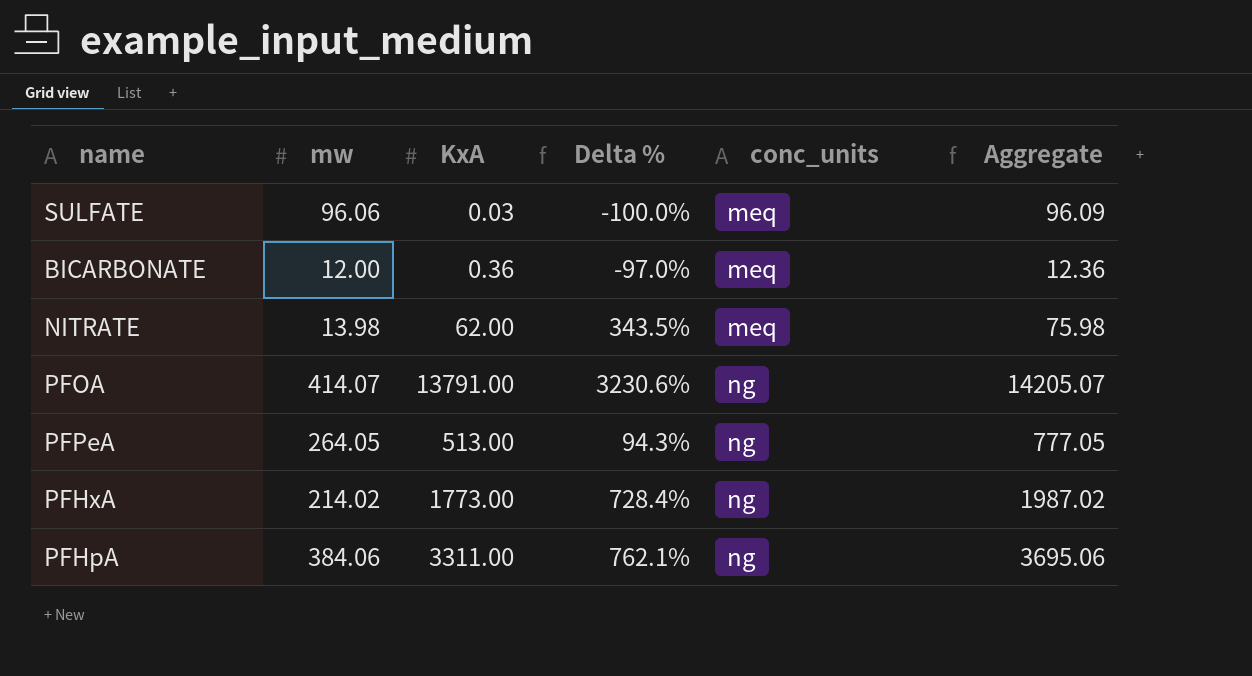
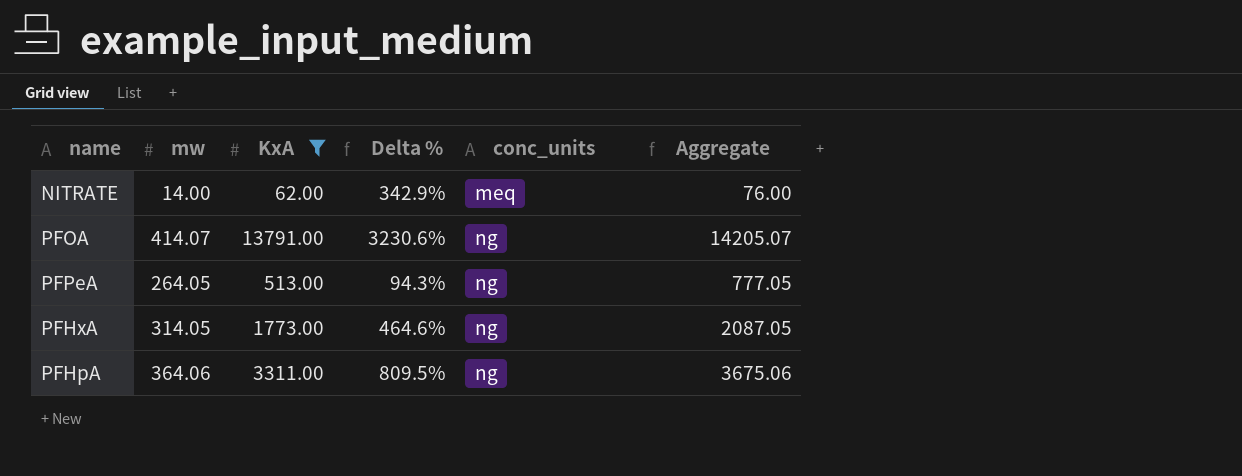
filter: none -> KxA >= 62.00
NITRATE | mw: 13.98 -> 14.00
NITRATE | Delta %: 343.5% -> 342.9%
NITRATE | Aggregate: 75.98 -> 76.00
PFHxA | mw: 214.02 -> 314.05
PFHxA | Delta %: 728.4% -> 464.6%
PFHxA | Aggregate: 1987.02 -> 2087.05
PFHpA | mw: 384.06 -> 364.06
PFHpA | Delta %: 762.1% -> 809.5%
PFHpA | Aggregate: 3695.06 -> 3675.06

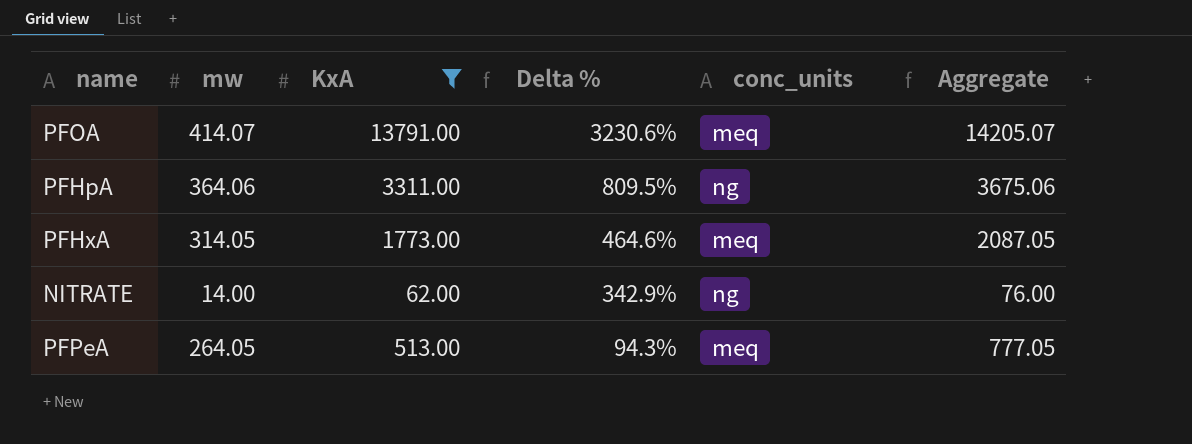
row order: conc_units ascending -> Delta % descending
PFOA | conc_units: ng -> meq
PFHxA | conc_units: ng -> meq
NITRATE | conc_units: meq -> ng
PFPeA | conc_units: ng -> meq

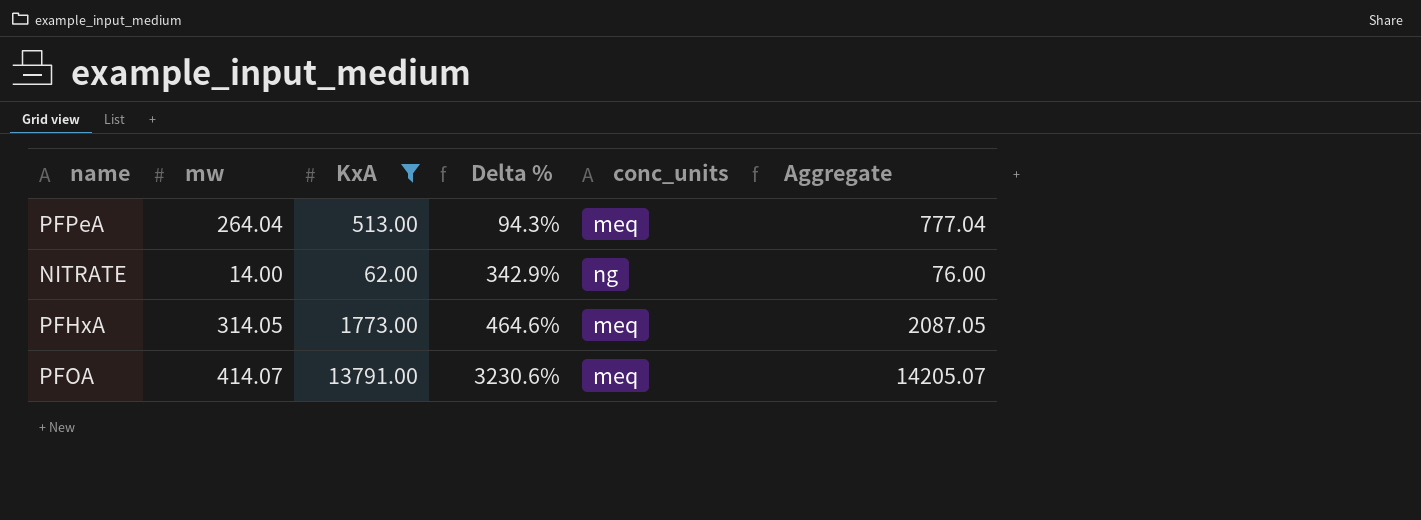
row order: Delta % descending -> Delta % ascending
row PFHpA: 364.06 | 3311.00 | 809.5% | ng | 3675.06 -> none
PFPeA | mw: 264.05 -> 264.04
PFPeA | Aggregate: 777.05 -> 777.04

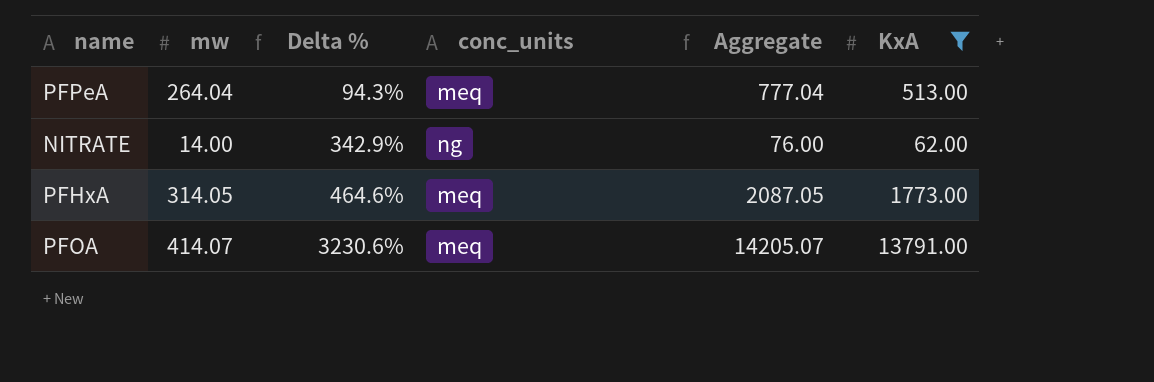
column KxA | position: 3 -> 6

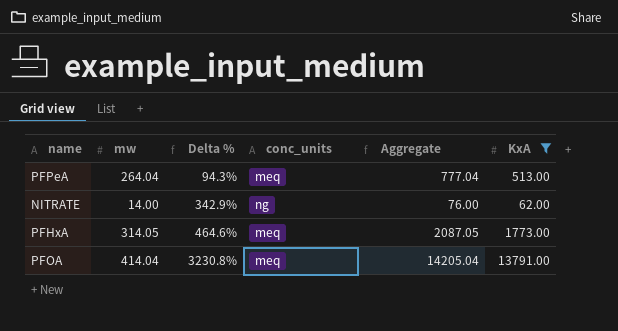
PFOA | mw: 414.07 -> 414.04
PFOA | Delta %: 3230.6% -> 3230.8%
PFOA | Aggregate: 14205.07 -> 14205.04

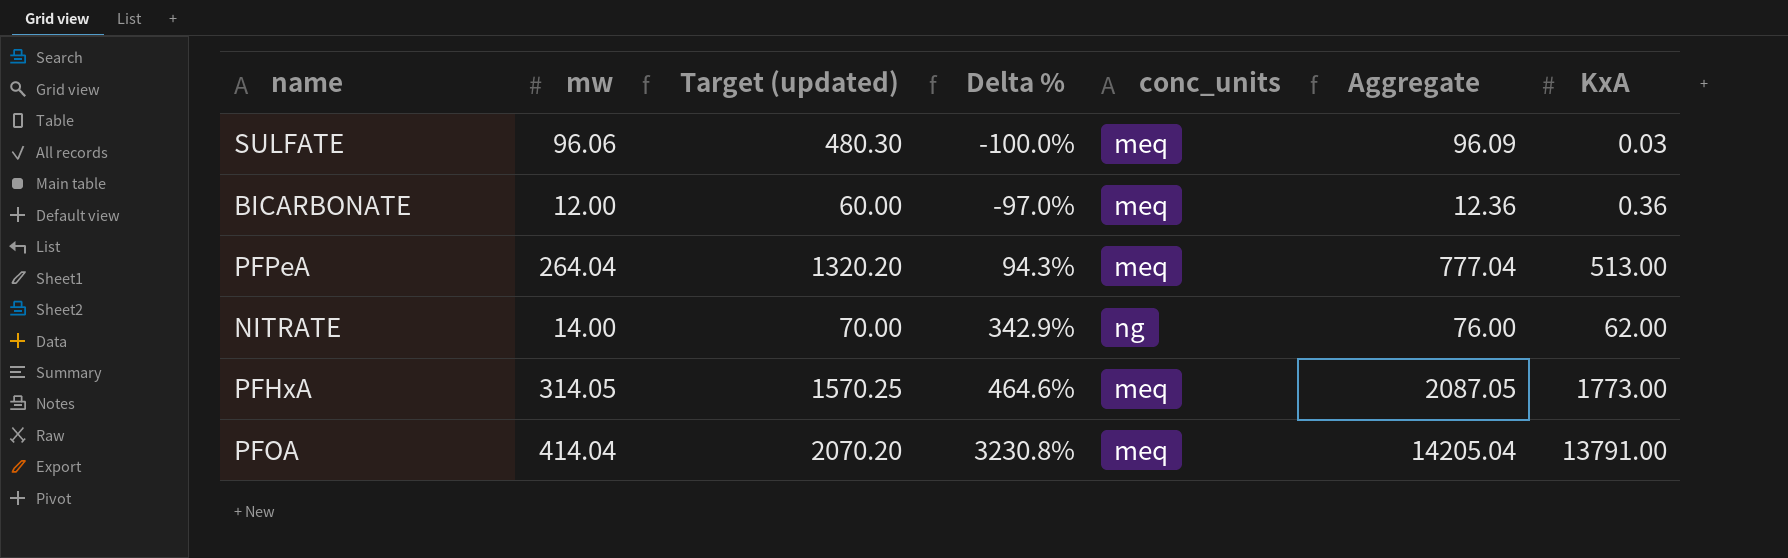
filter: KxA >= 62.00 -> none
column Target (updated) | formula: none -> [mw] * 5

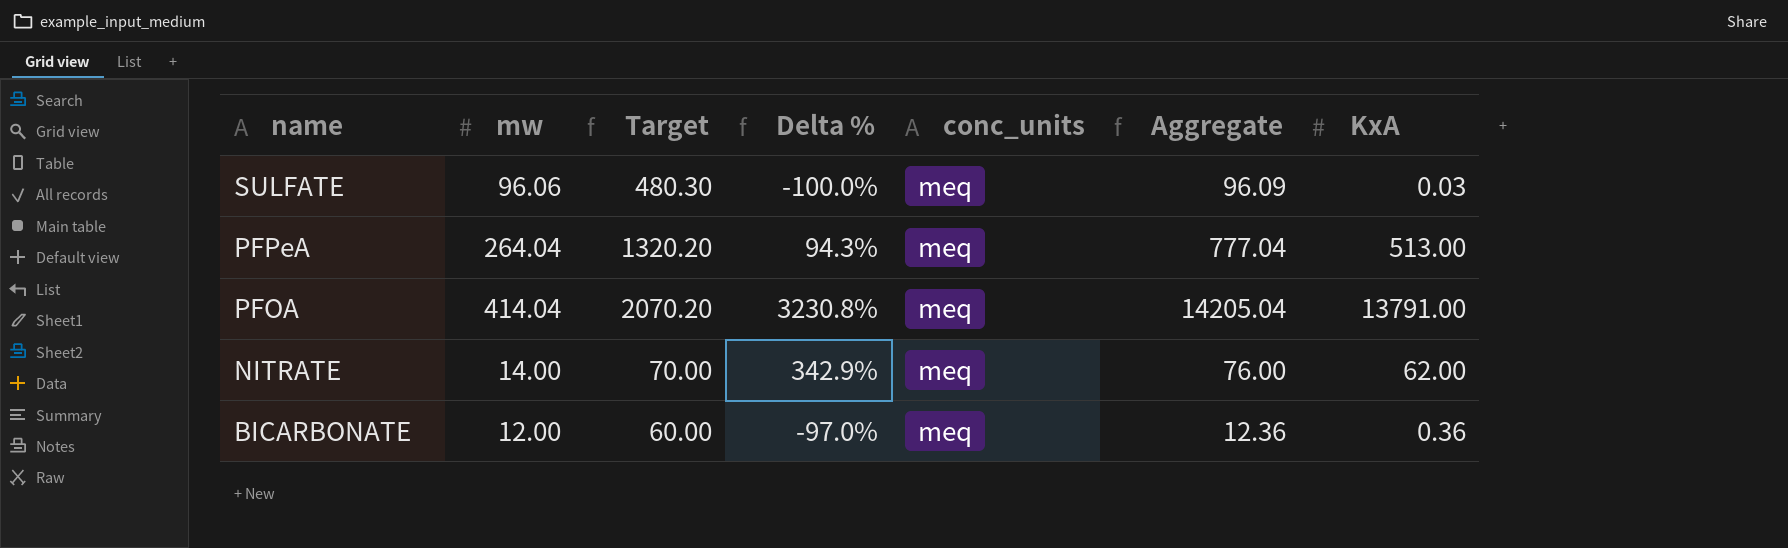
row order: Delta % ascending -> name descending
column name: Target (updated) -> Target
row PFHxA: 314.05 | 1570.25 | 464.6% | meq | 2087.05 | 1773.00 -> none
NITRATE | conc_units: ng -> meq

